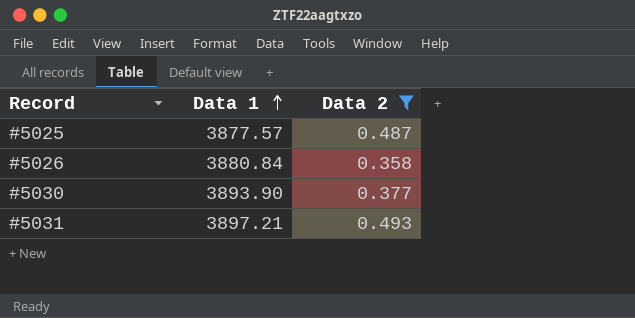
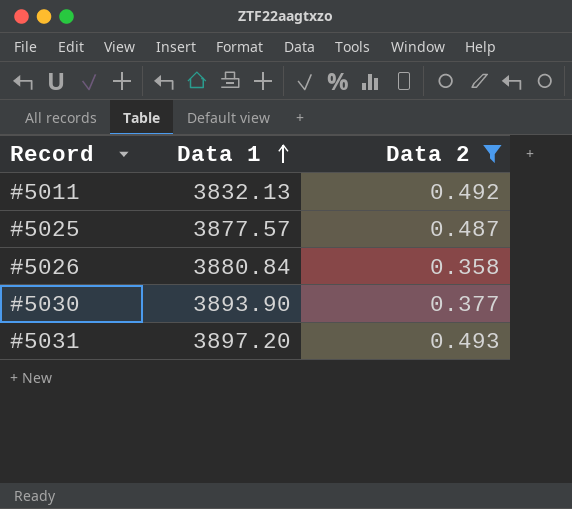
row #5011: none -> 3832.13 | 0.492
#5031 | Data 1: 3897.21 -> 3897.20

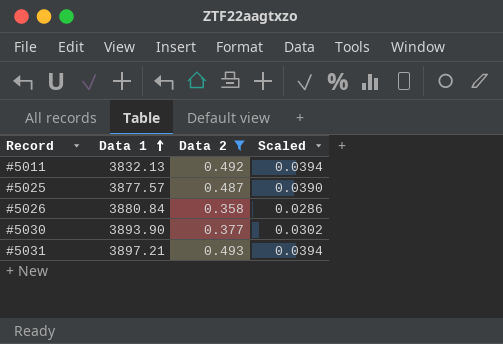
column Scaled | formula: none -> [Data 2] * 0.08
#5031 | Data 1: 3897.20 -> 3897.21

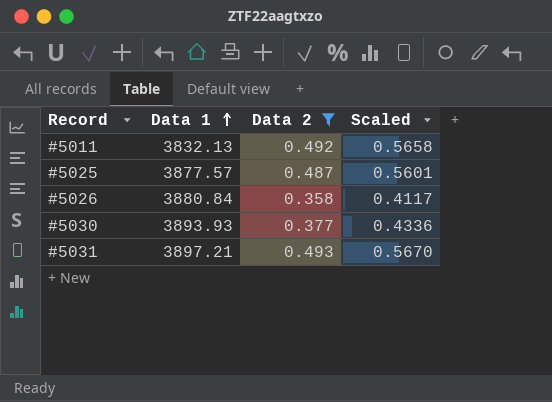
column Scaled | formula: [Data 2] * 0.08 -> [Data 2] * 1.15
#5030 | Data 1: 3893.90 -> 3893.93

